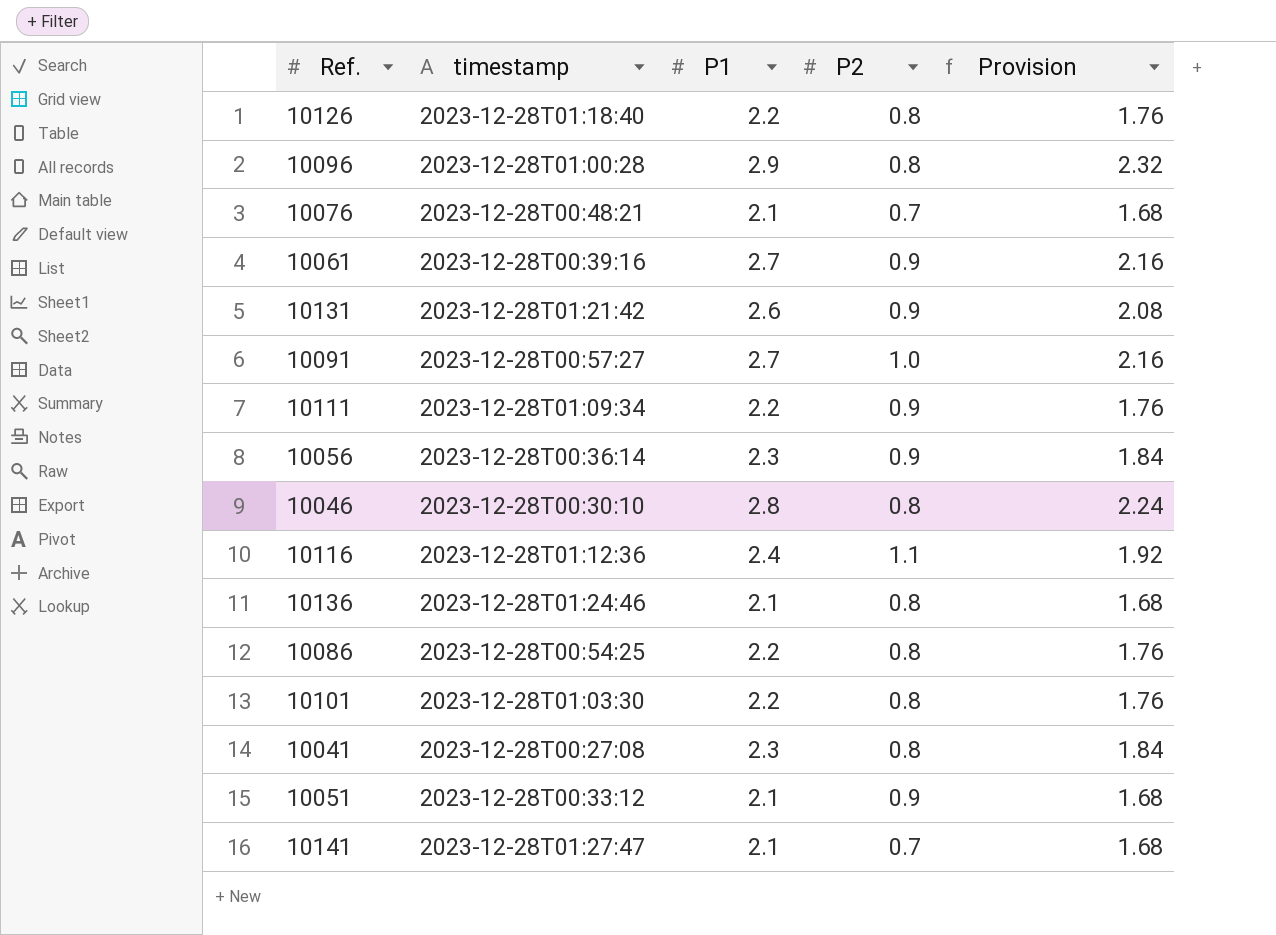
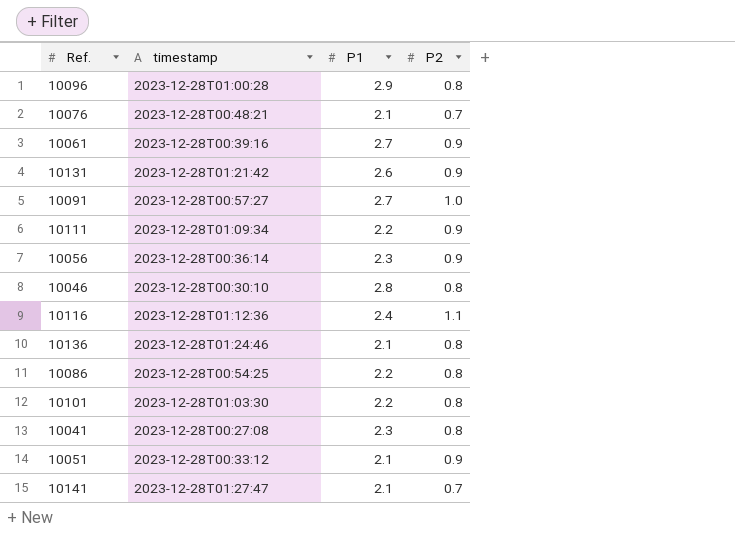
column Provision | formula: [P1] * 0.8 -> none
row 10126: 2023-12-28T01:18:40 | 2.2 | 0.8 | 1.76 -> none

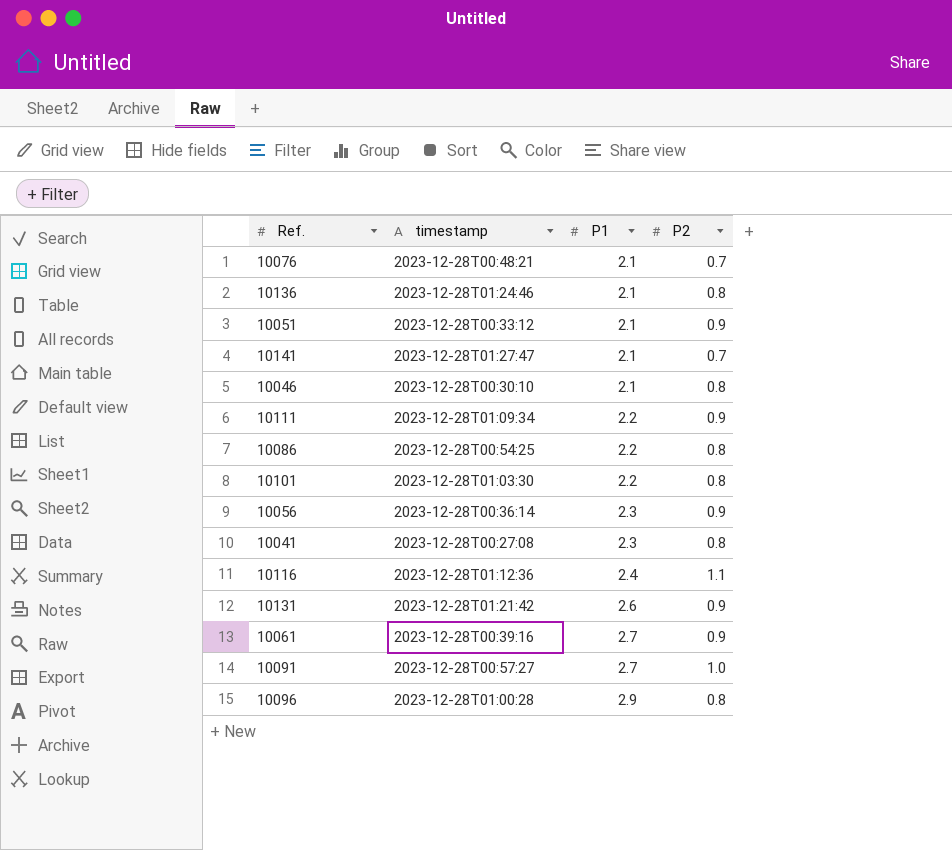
row order: none -> P1 ascending
10046 | P1: 2.8 -> 2.1

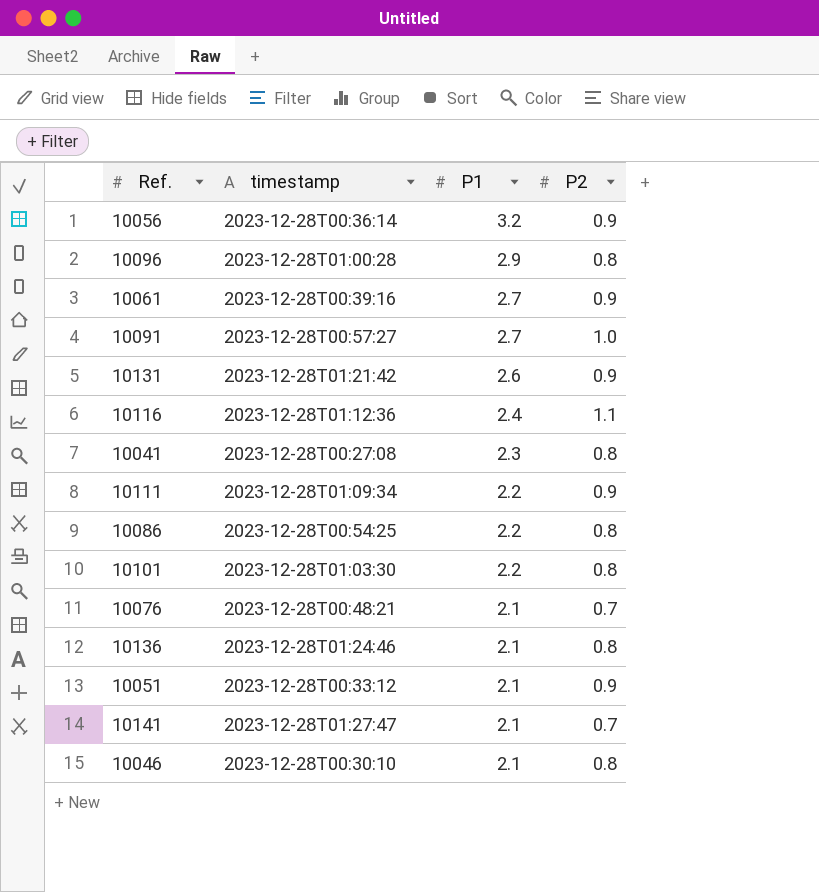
row order: P1 ascending -> P1 descending
10056 | P1: 2.3 -> 3.2

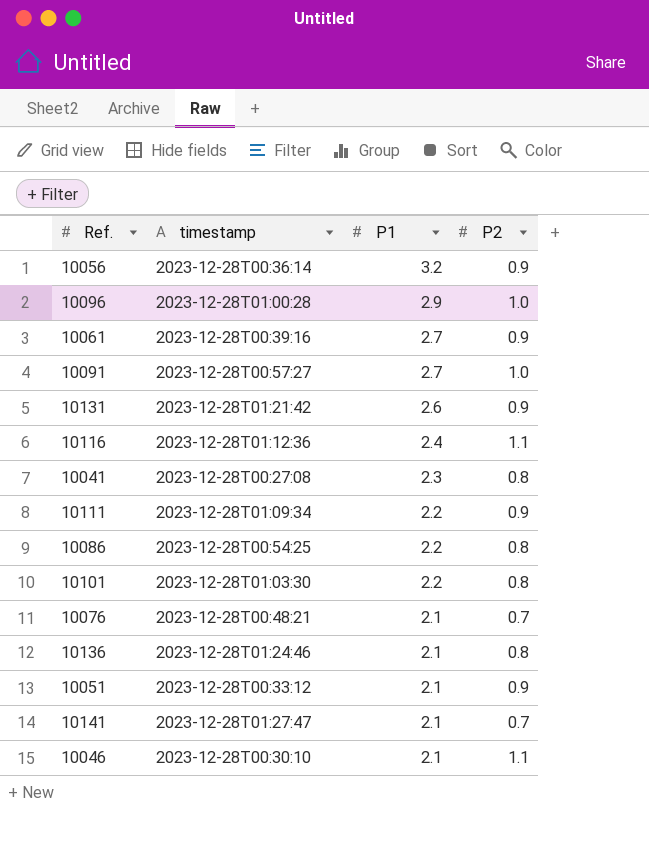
10096 | P2: 0.8 -> 1.0
10046 | P2: 0.8 -> 1.1

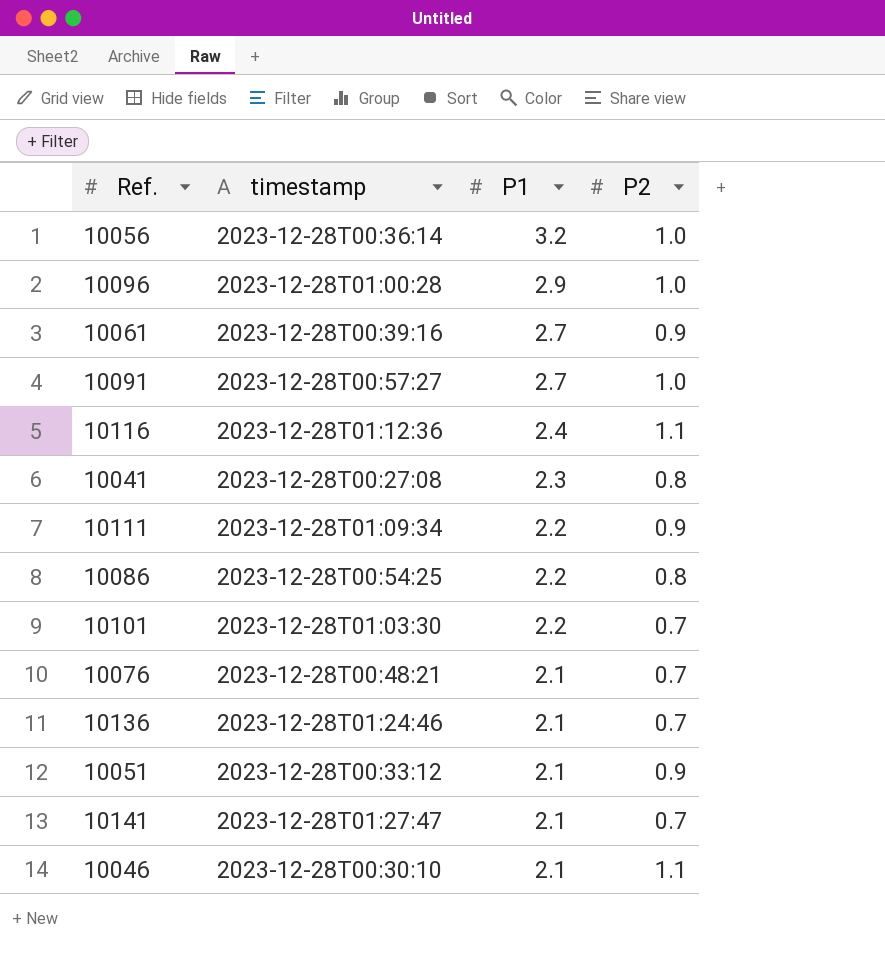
row 10131: 2023-12-28T01:21:42 | 2.6 | 0.9 -> none
10056 | P2: 0.9 -> 1.0
10101 | P2: 0.8 -> 0.7
10136 | P2: 0.8 -> 0.7

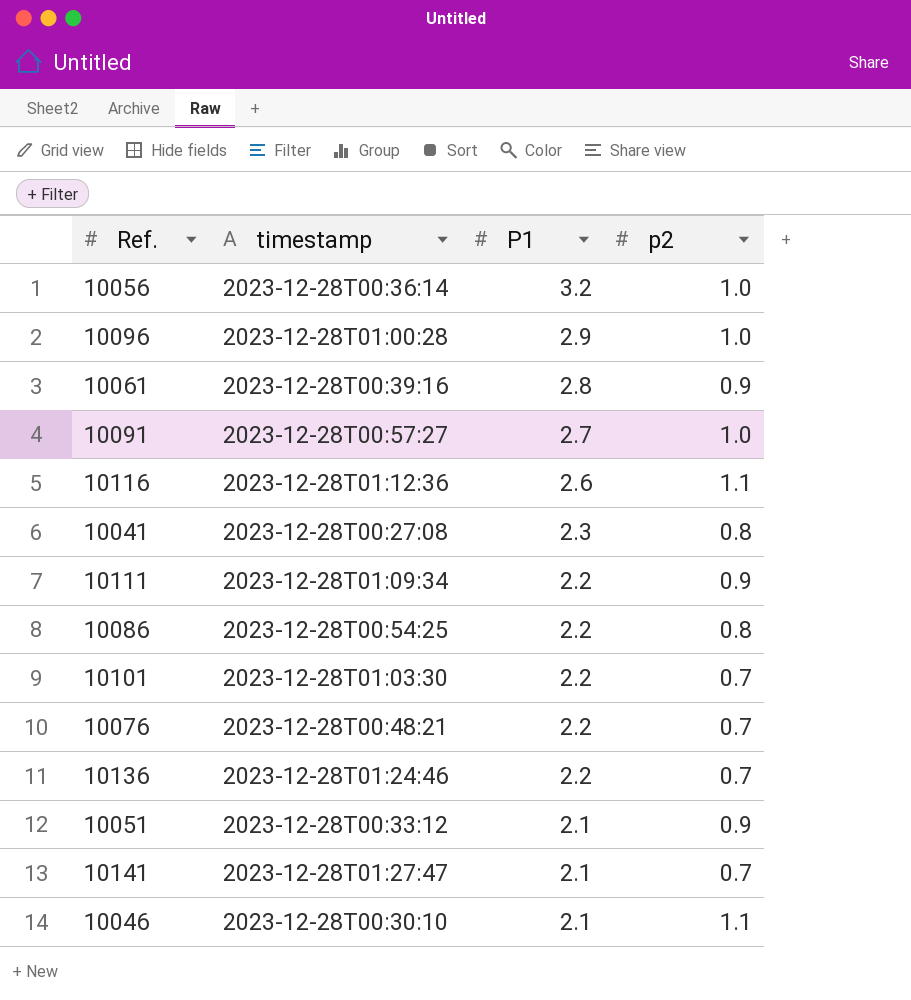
column name: P2 -> p2
10061 | P1: 2.7 -> 2.8
10116 | P1: 2.4 -> 2.6
10076 | P1: 2.1 -> 2.2
10136 | P1: 2.1 -> 2.2

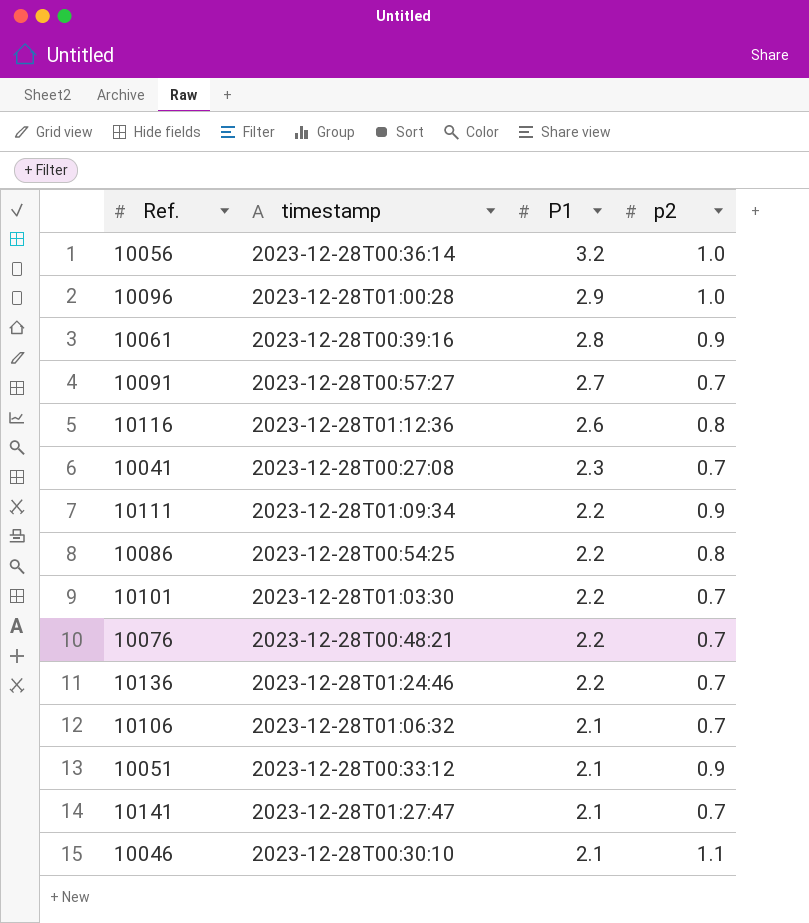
10091 | p2: 1.0 -> 0.7
10116 | p2: 1.1 -> 0.8
10041 | p2: 0.8 -> 0.7
row 10106: none -> 2023-12-28T01:06:32 | 2.1 | 0.7

